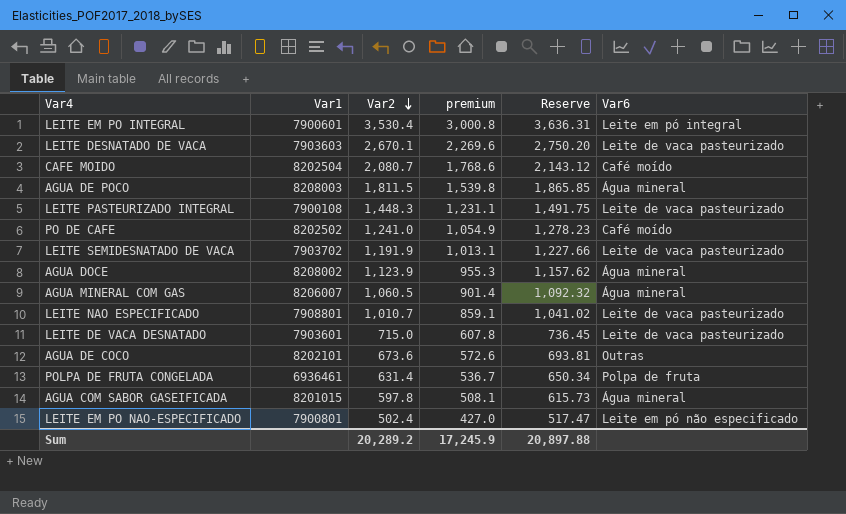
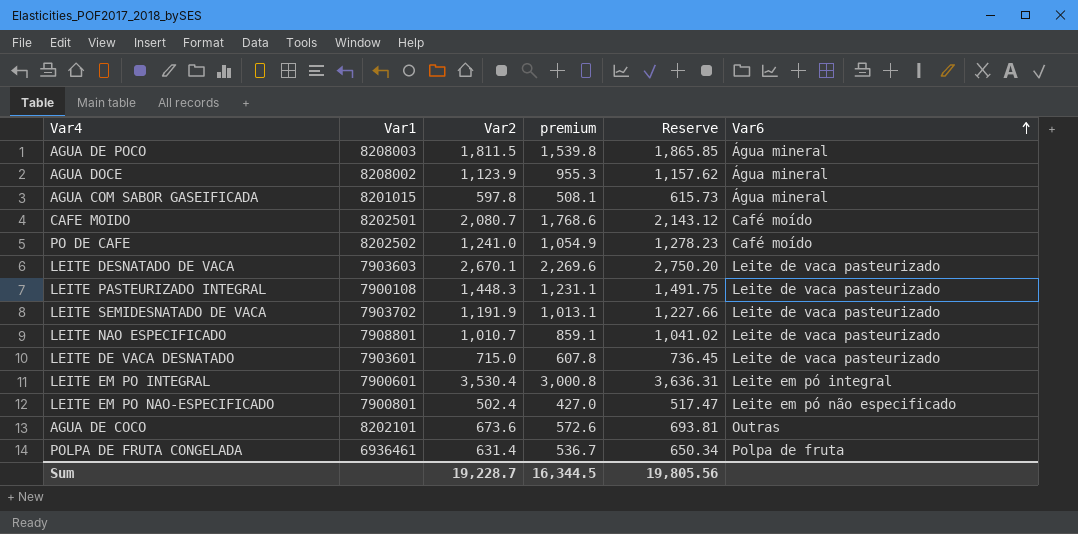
row order: Var2 descending -> Var6 ascending
row AGUA MINERAL COM GAS: 8206007 | 1,060.5 | 901.4 | 1,092.32 | Água mineral -> none
CAFE MOIDO | Var1: 8202504 -> 8202501
Sum | Var2: 20,289.2 -> 19,228.7
Sum | premium: 17,245.9 -> 16,344.5
Sum | Reserve: 20,897.88 -> 19,805.56

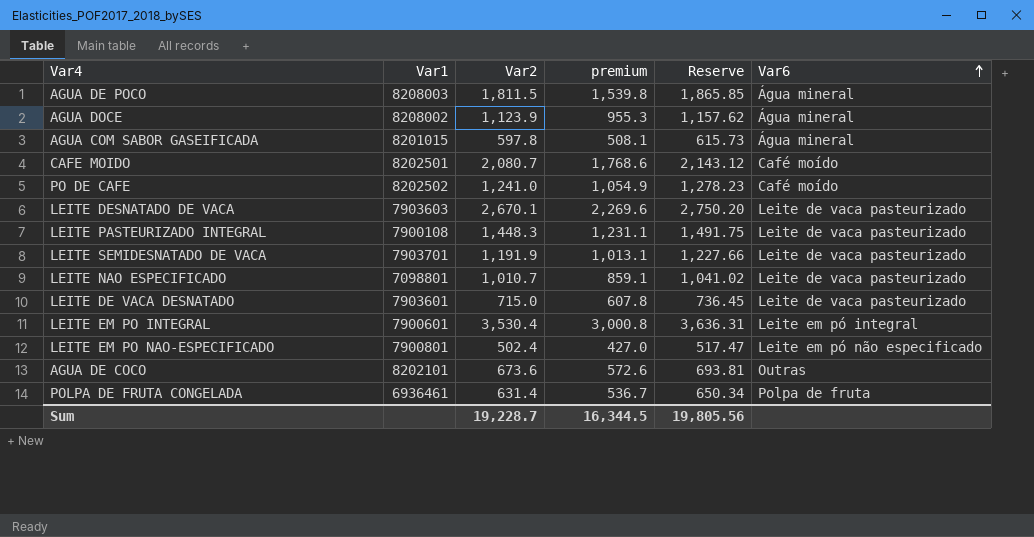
LEITE SEMIDESNATADO DE VACA | Var1: 7903702 -> 7903701
LEITE NAO ESPECIFICADO | Var1: 7908801 -> 7098801

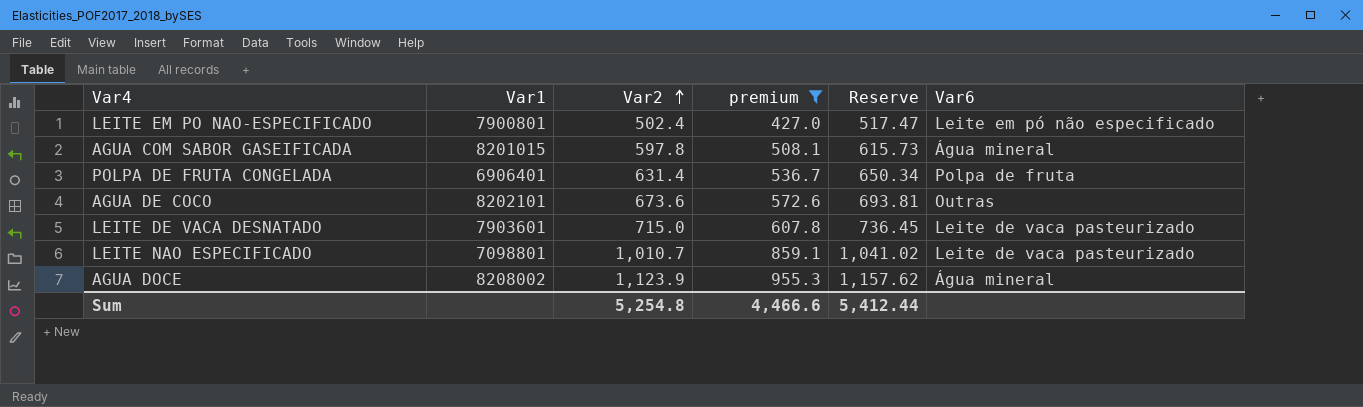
filter: none -> premium <= 955.3
row order: Var6 ascending -> Var2 ascending
POLPA DE FRUTA CONGELADA | Var1: 6936461 -> 6906401
Sum | Var2: 19,228.7 -> 5,254.8
Sum | premium: 16,344.5 -> 4,466.6
Sum | Reserve: 19,805.56 -> 5,412.44

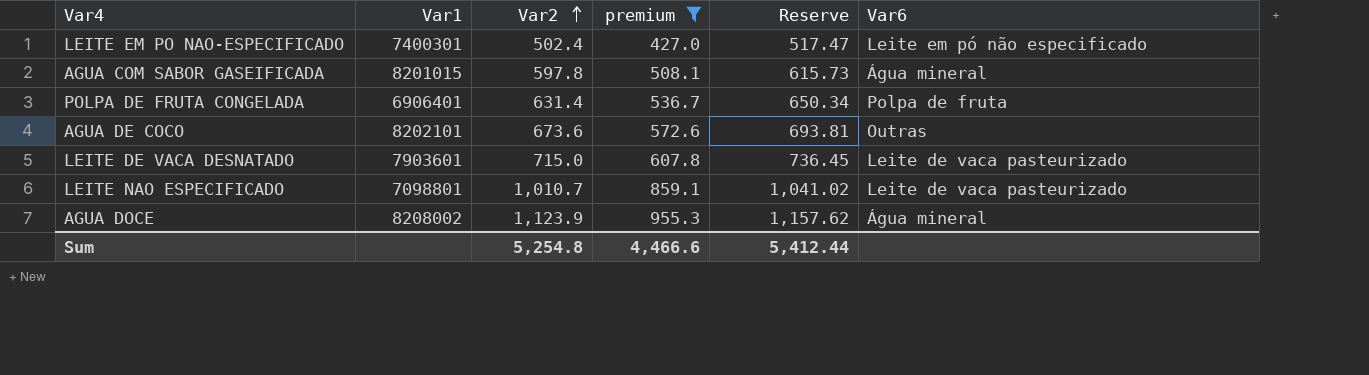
LEITE EM PO NAO-ESPECIFICADO | Var1: 7900801 -> 7400301

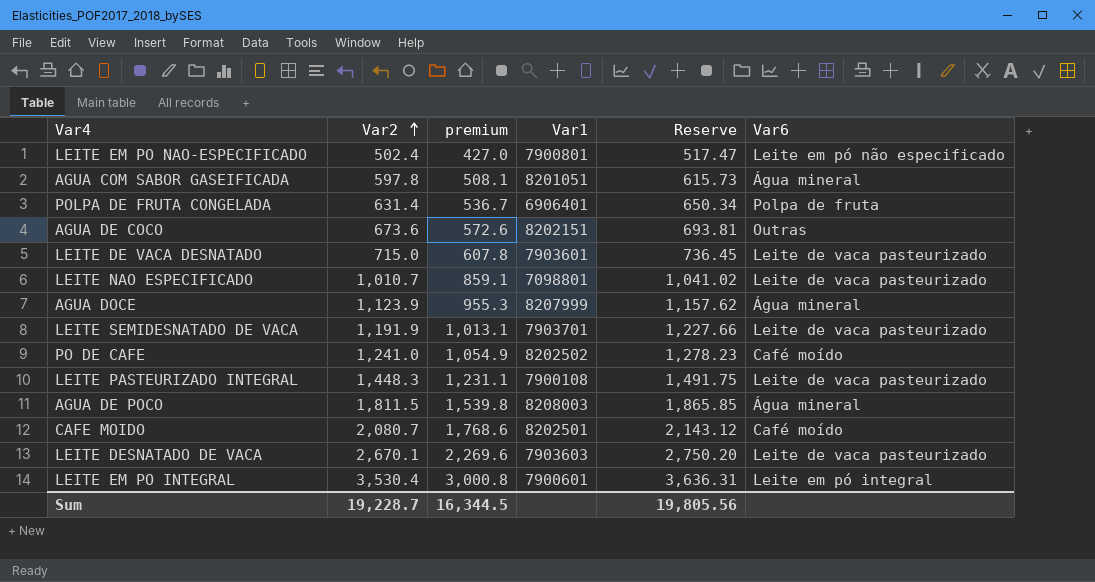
filter: premium <= 955.3 -> none
column Var1 | position: 2 -> 4
LEITE EM PO NAO-ESPECIFICADO | Var1: 7400301 -> 7900801
AGUA COM SABOR GASEIFICADA | Var1: 8201015 -> 8201051
AGUA DE COCO | Var1: 8202101 -> 8202151
AGUA DOCE | Var1: 8208002 -> 8207999
Sum | Var2: 5,254.8 -> 19,228.7
Sum | premium: 4,466.6 -> 16,344.5
Sum | Reserve: 5,412.44 -> 19,805.56

